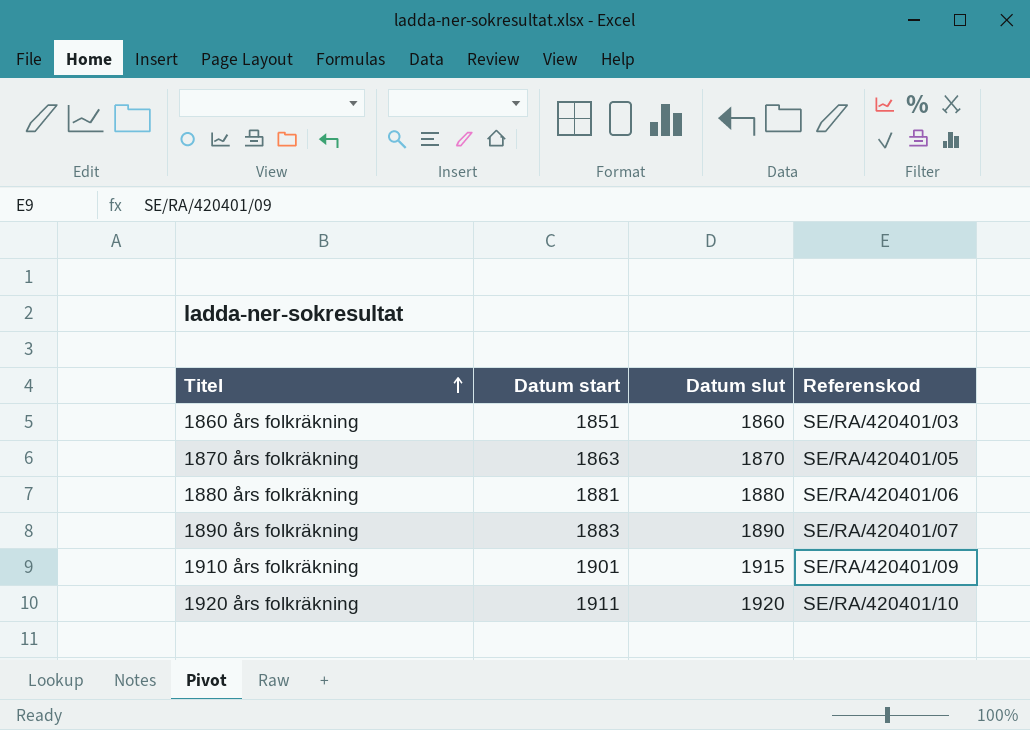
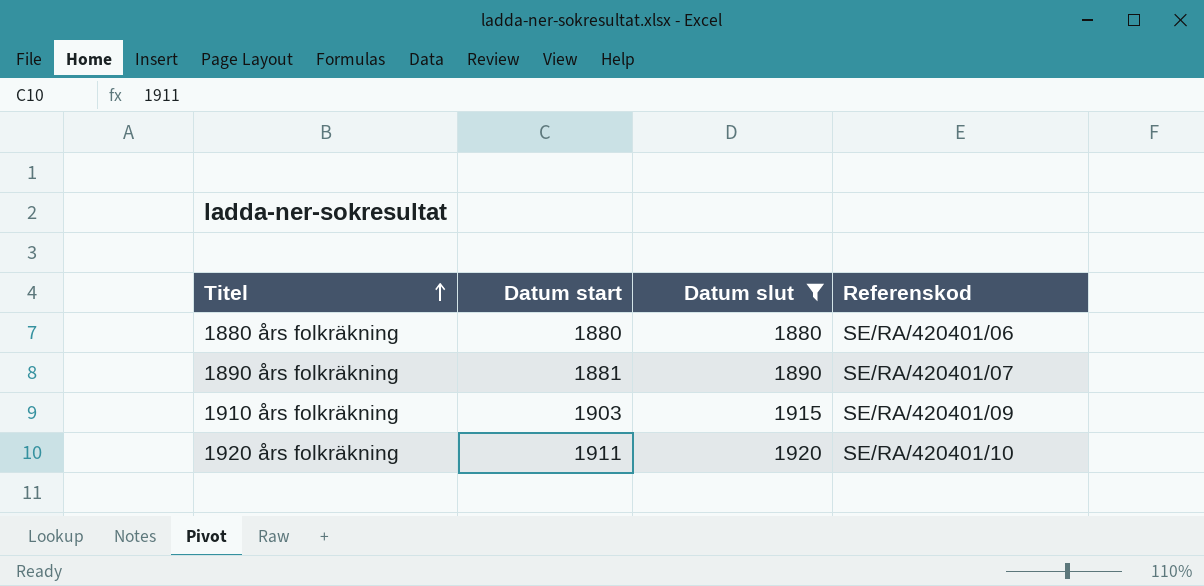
filter: none -> Datum slut >= 1880
1880 års folkräkning | Datum start: 1881 -> 1880
1890 års folkräkning | Datum start: 1883 -> 1881
1910 års folkräkning | Datum start: 1901 -> 1903

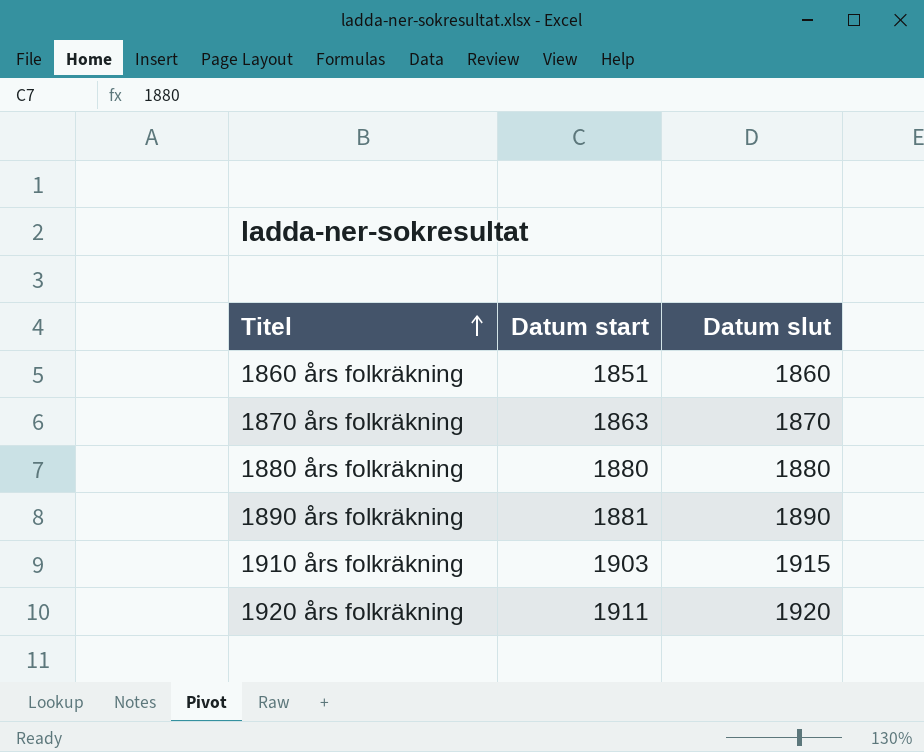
filter: Datum slut >= 1880 -> none
column Referenskod | position: 4 -> none

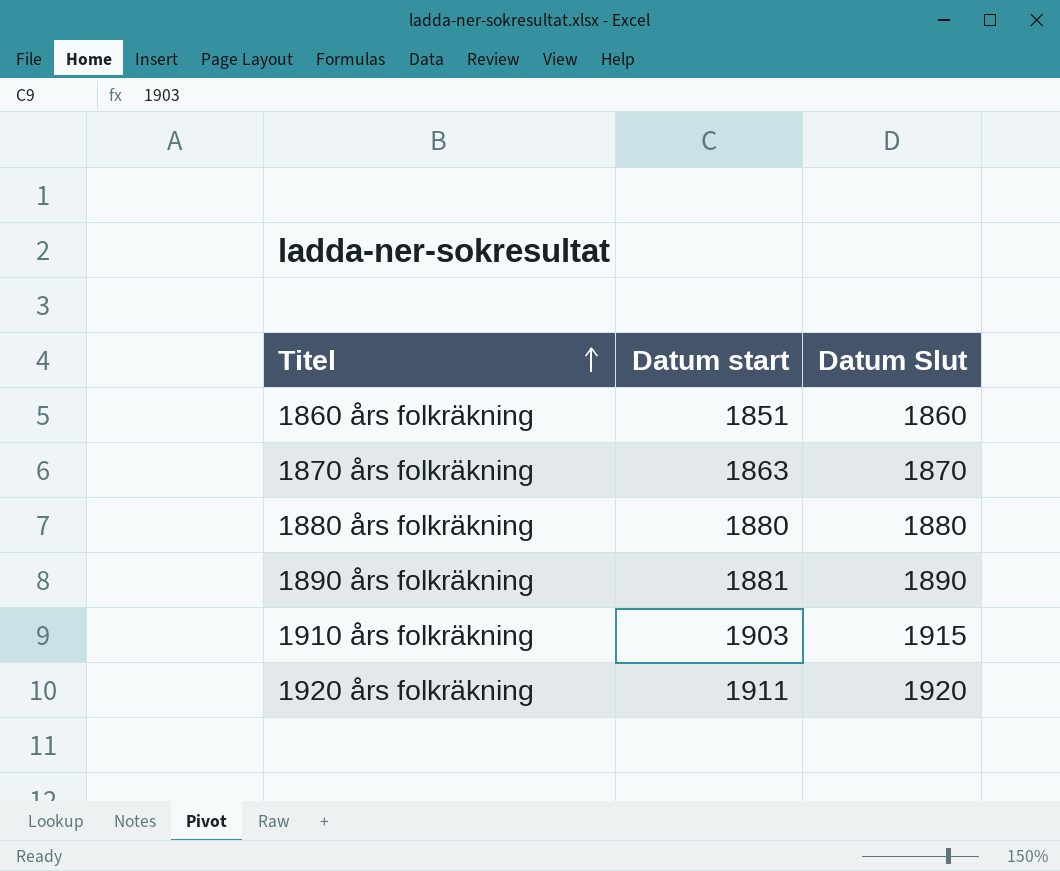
column name: Datum slut -> Datum Slut

